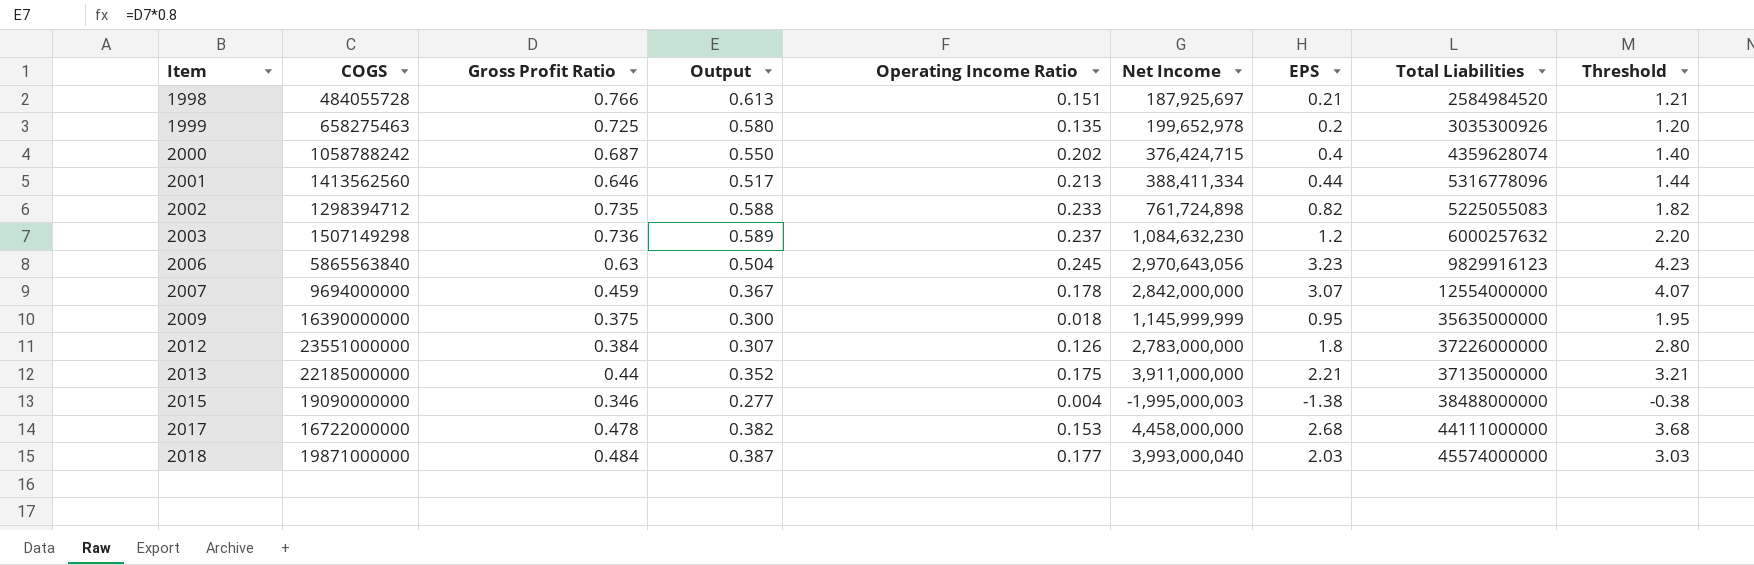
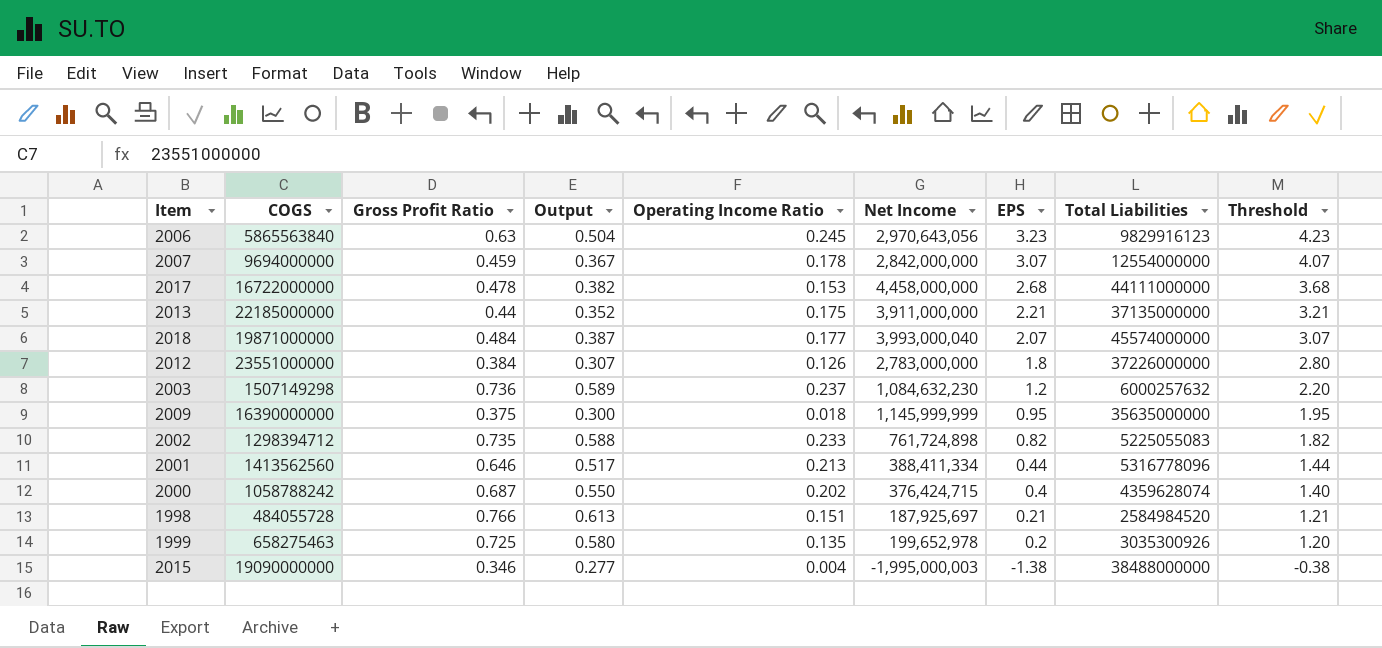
row order: Item ascending -> EPS descending
2018 | EPS: 2.03 -> 2.07
2018 | Threshold: 3.03 -> 3.07

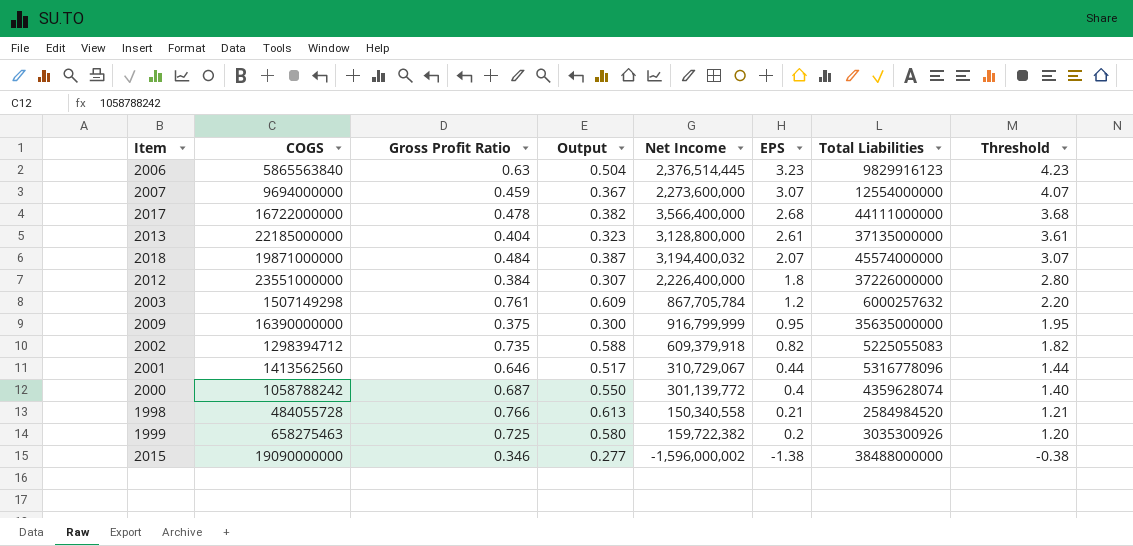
column Operating Income Ratio | position: 5 -> none
2006 | Net Income: 2,970,643,056 -> 2,376,514,445
2007 | Net Income: 2,842,000,000 -> 2,273,600,000
2017 | Net Income: 4,458,000,000 -> 3,566,400,000
2013 | Gross Profit Ratio: 0.44 -> 0.404
2013 | Output: 0.352 -> 0.323
2013 | Net Income: 3,911,000,000 -> 3,128,800,000
2013 | EPS: 2.21 -> 2.61
2013 | Threshold: 3.21 -> 3.61
2018 | Net Income: 3,993,000,040 -> 3,194,400,032
2012 | Net Income: 2,783,000,000 -> 2,226,400,000
2003 | Gross Profit Ratio: 0.736 -> 0.761
2003 | Output: 0.589 -> 0.609
2003 | Net Income: 1,084,632,230 -> 867,705,784
2009 | Net Income: 1,145,999,999 -> 916,799,999
2002 | Net Income: 761,724,898 -> 609,379,918
2001 | Net Income: 388,411,334 -> 310,729,067
2000 | Net Income: 376,424,715 -> 301,139,772
1998 | Net Income: 187,925,697 -> 150,340,558
1999 | Net Income: 199,652,978 -> 159,722,382
2015 | Net Income: -1,995,000,003 -> -1,596,000,002

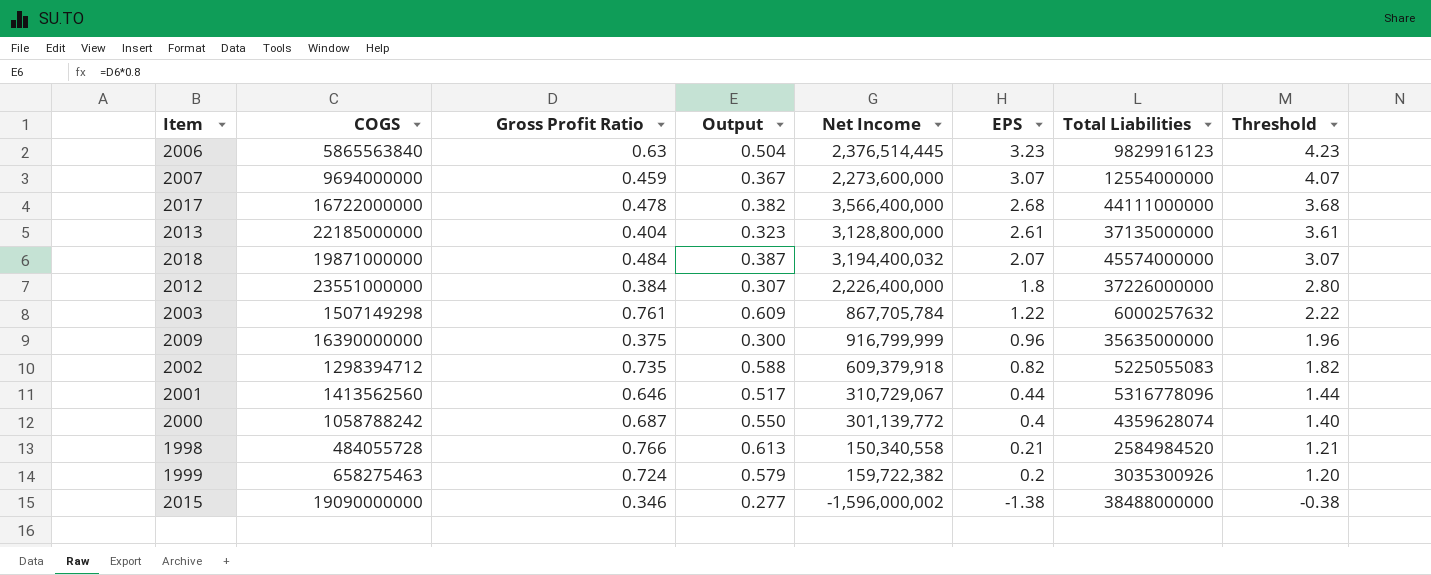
2003 | EPS: 1.2 -> 1.22
2003 | Threshold: 2.20 -> 2.22
2009 | EPS: 0.95 -> 0.96
2009 | Threshold: 1.95 -> 1.96
1999 | Gross Profit Ratio: 0.725 -> 0.724
1999 | Output: 0.580 -> 0.579

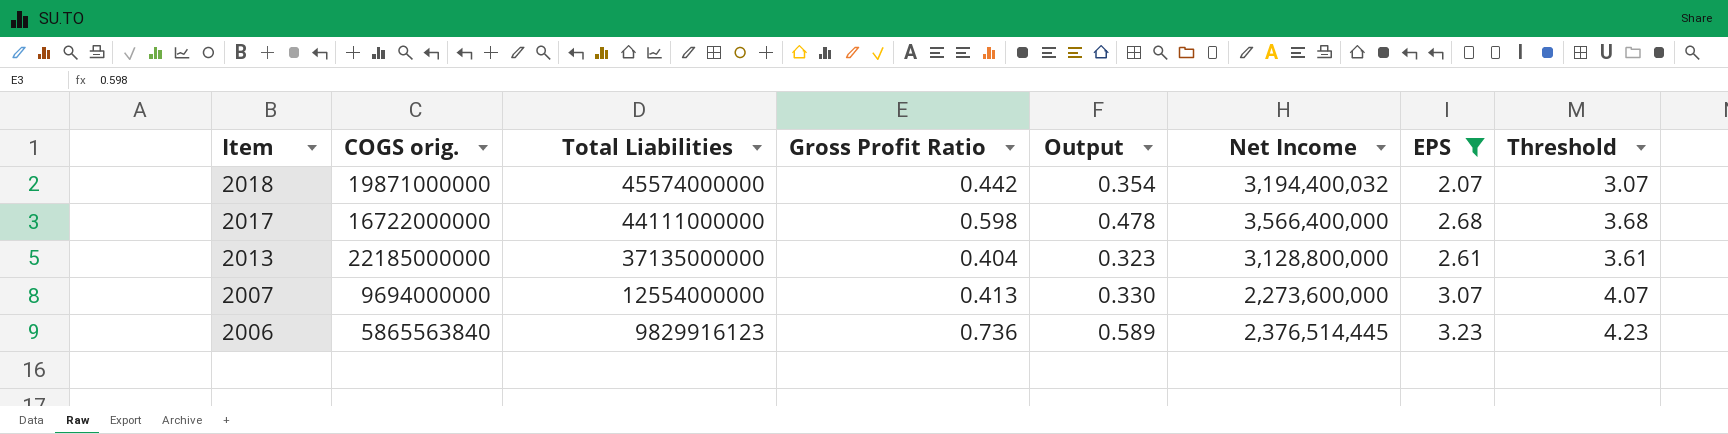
filter: none -> EPS >= 2.07
row order: EPS descending -> Item descending
column name: COGS -> COGS orig.
column Total Liabilities | position: 7 -> 3
2018 | Gross Profit Ratio: 0.484 -> 0.442
2018 | Output: 0.387 -> 0.354
2017 | Gross Profit Ratio: 0.478 -> 0.598
2017 | Output: 0.382 -> 0.478
2007 | Gross Profit Ratio: 0.459 -> 0.413
2007 | Output: 0.367 -> 0.330
2006 | Gross Profit Ratio: 0.63 -> 0.736
2006 | Output: 0.504 -> 0.589

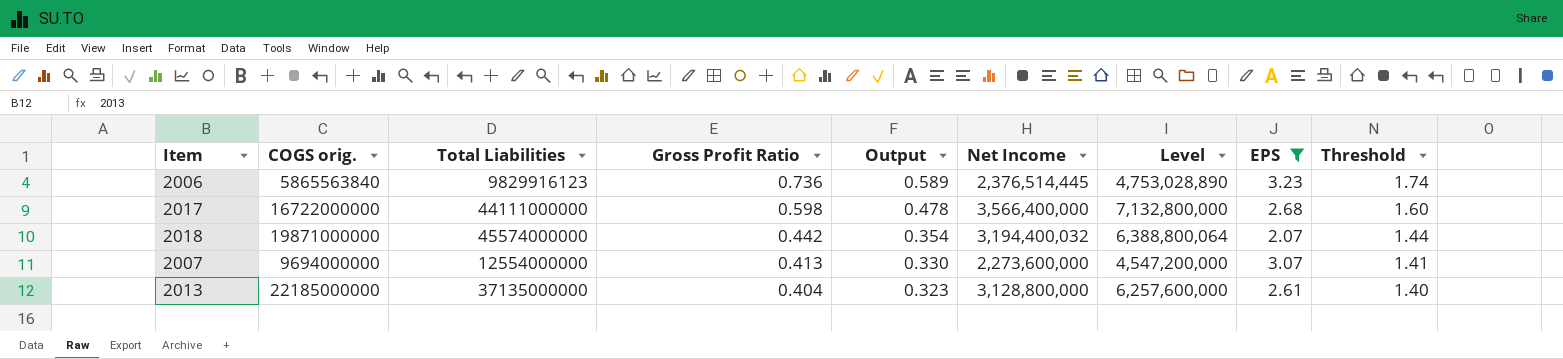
row order: Item descending -> Gross Profit Ratio descending
column Level | formula: none -> [Net Income] * 2
column Threshold | formula: [EPS] + 1 -> [Gross Profit Ratio] + 1

